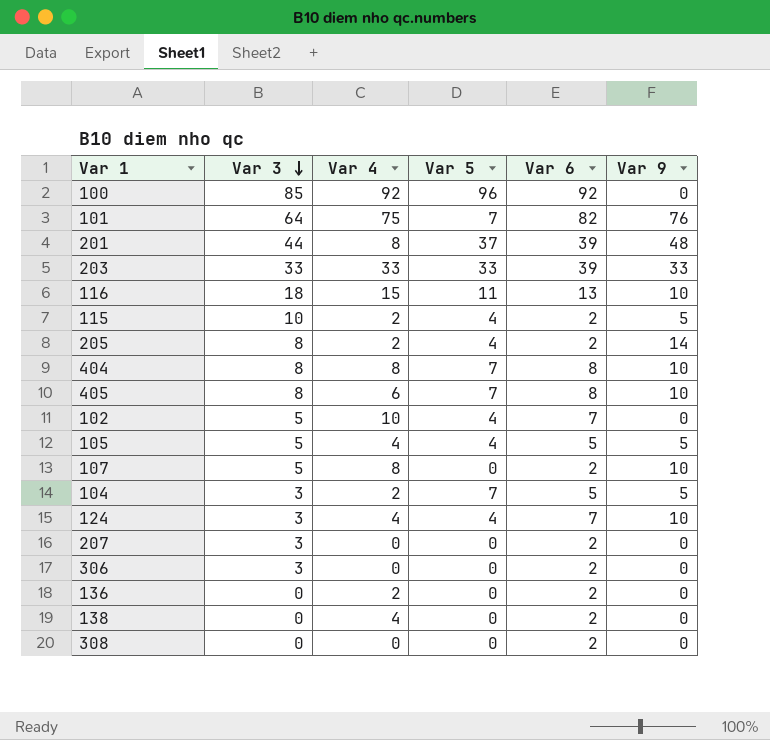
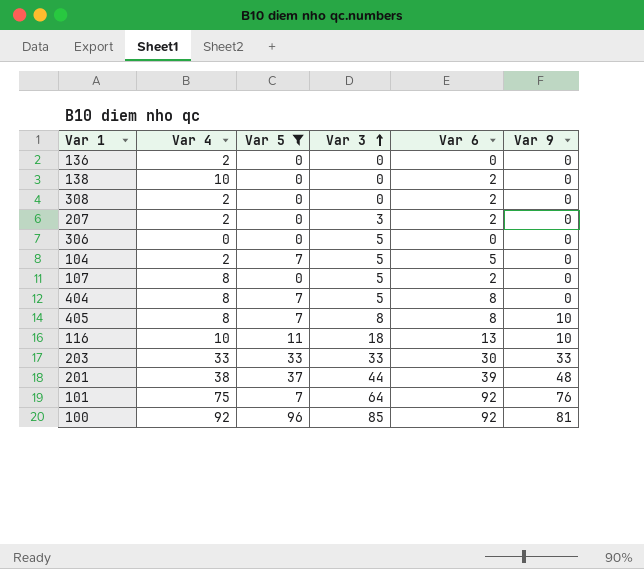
filter: none -> Var 5 != 4
row order: Var 3 descending -> Var 3 ascending
column Var 3 | position: 2 -> 4
136 | Var 6: 2 -> 0
138 | Var 4: 4 -> 10
308 | Var 4: 0 -> 2
207 | Var 4: 0 -> 2
306 | Var 3: 3 -> 5
306 | Var 6: 2 -> 0
104 | Var 3: 3 -> 5
104 | Var 9: 5 -> 0
107 | Var 9: 10 -> 0
404 | Var 3: 8 -> 5
404 | Var 9: 10 -> 0
405 | Var 4: 6 -> 8
116 | Var 4: 15 -> 10
203 | Var 6: 39 -> 30
201 | Var 4: 8 -> 38
101 | Var 6: 82 -> 92
100 | Var 9: 0 -> 81

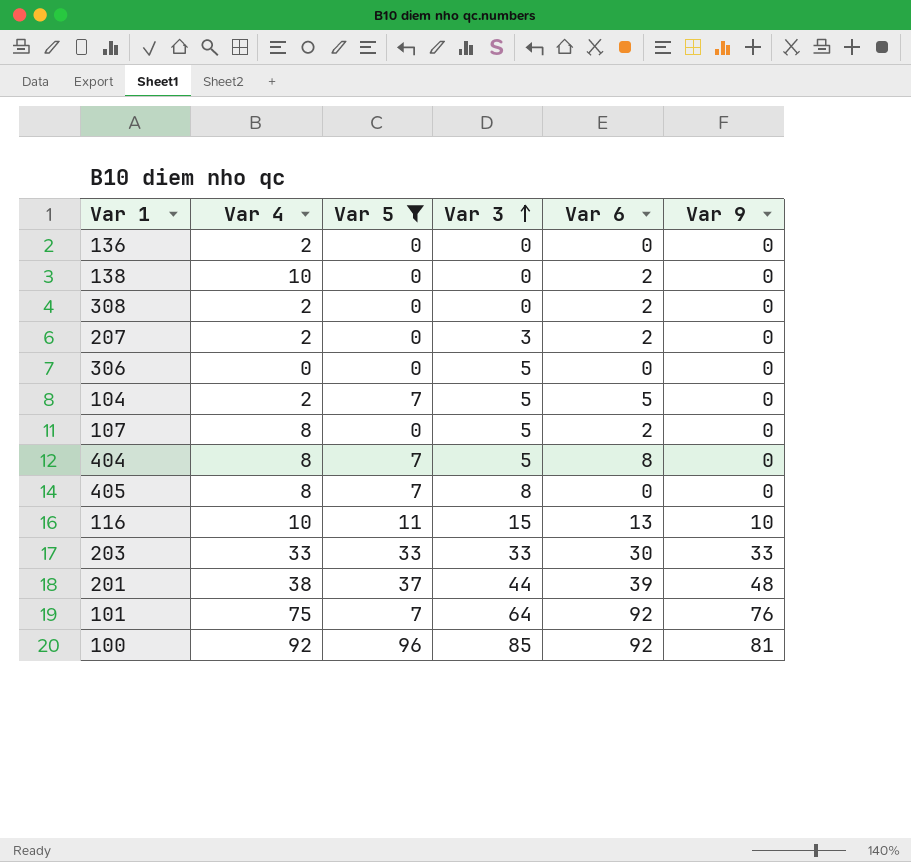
405 | Var 6: 8 -> 0
405 | Var 9: 10 -> 0
116 | Var 3: 18 -> 15

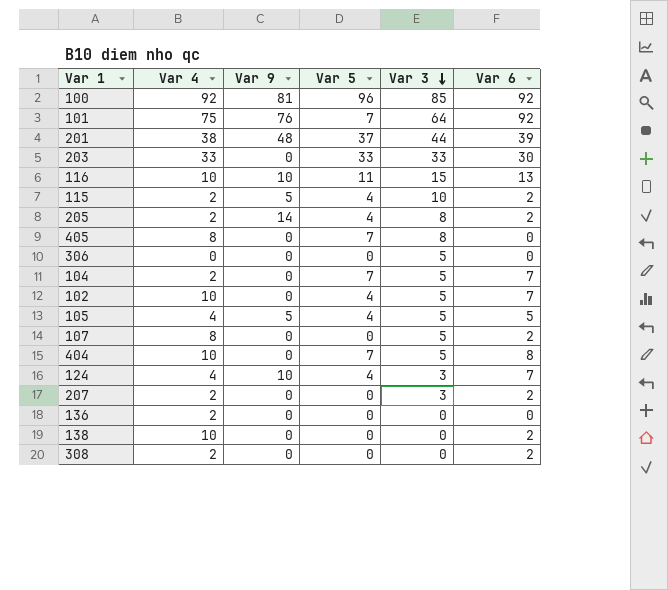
filter: Var 5 != 4 -> none
row order: Var 3 ascending -> Var 3 descending
column Var 9 | position: 6 -> 3
203 | Var 9: 33 -> 0
104 | Var 6: 5 -> 7
404 | Var 4: 8 -> 10

